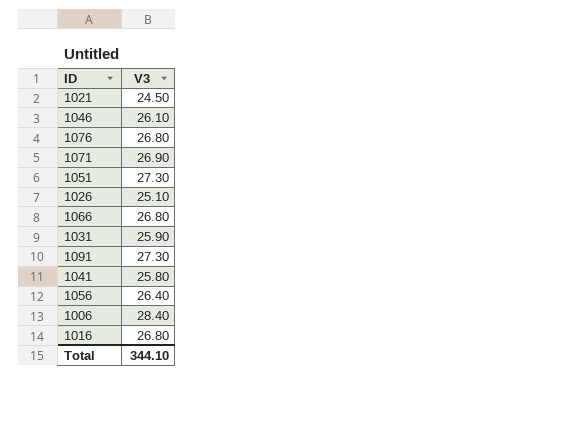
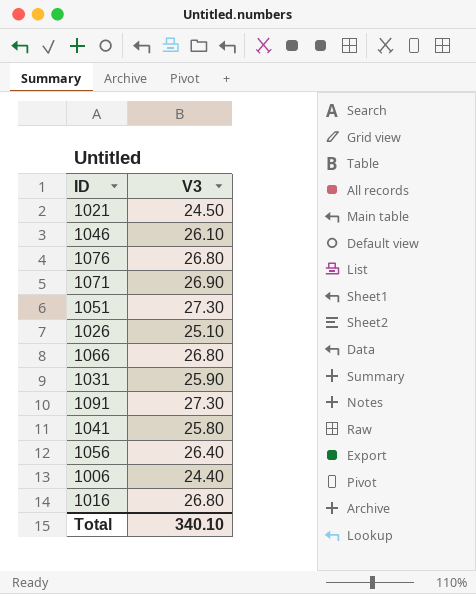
1006 | V3: 28.40 -> 24.40
Total | V3: 344.10 -> 340.10

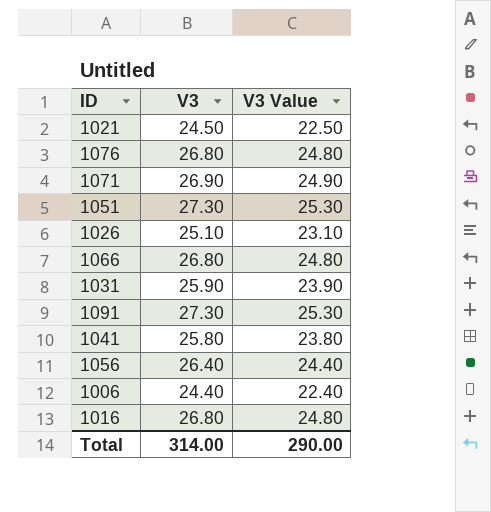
column V3 Value | formula: none -> [V3] - 2
row 1046: 26.10 -> none
Total | V3: 340.10 -> 314.00

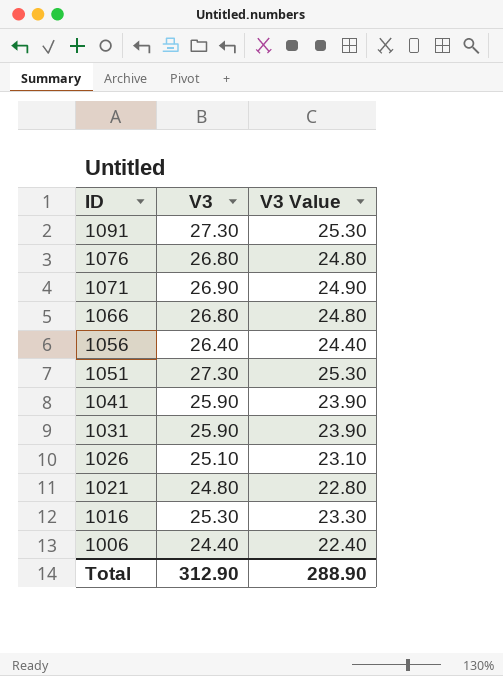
row order: none -> ID descending
1041 | V3: 25.80 -> 25.90
1041 | V3 Value: 23.80 -> 23.90
1021 | V3: 24.50 -> 24.80
1021 | V3 Value: 22.50 -> 22.80
1016 | V3: 26.80 -> 25.30
1016 | V3 Value: 24.80 -> 23.30
Total | V3: 314.00 -> 312.90
Total | V3 Value: 290.00 -> 288.90

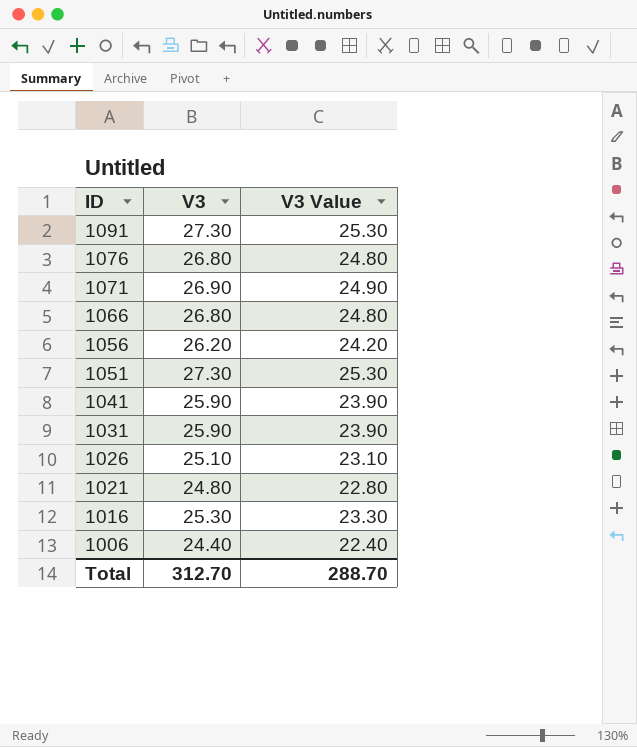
1056 | V3: 26.40 -> 26.20
1056 | V3 Value: 24.40 -> 24.20
Total | V3: 312.90 -> 312.70
Total | V3 Value: 288.90 -> 288.70

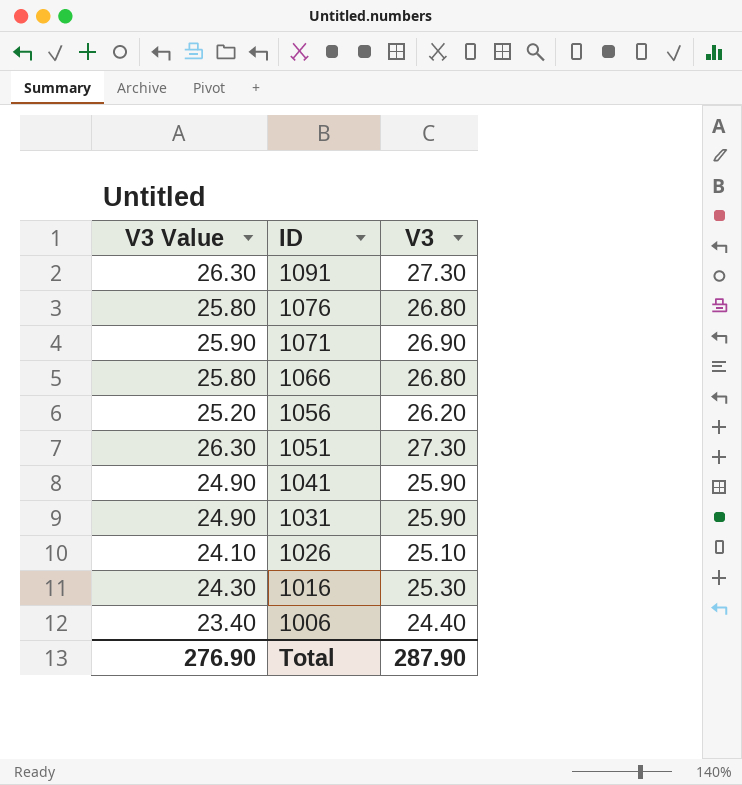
column V3 Value | formula: [V3] - 2 -> [V3] - 1
column V3 Value | position: 3 -> 1
row 1021: 24.80 | 22.80 -> none
Total | V3 Value: 288.70 -> 276.90
Total | V3: 312.70 -> 287.90

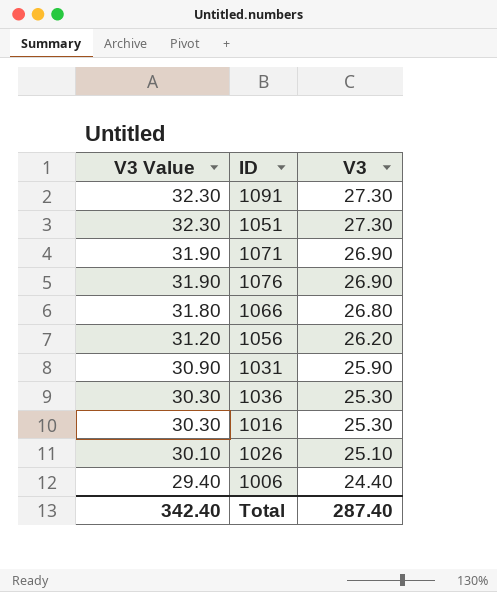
row order: ID descending -> V3 Value descending
column V3 Value | formula: [V3] - 1 -> [V3] + 5
row 1041: 24.90 | 25.90 -> none
1076 | V3: 26.80 -> 26.90
row 1036: none -> 30.30 | 25.30
Total | V3 Value: 276.90 -> 342.40
Total | V3: 287.90 -> 287.40

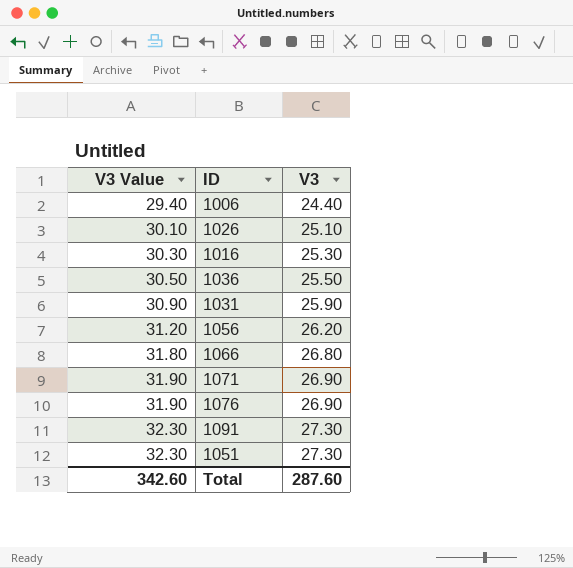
row order: V3 Value descending -> V3 Value ascending
1036 | V3 Value: 30.30 -> 30.50
1036 | V3: 25.30 -> 25.50
Total | V3 Value: 342.40 -> 342.60
Total | V3: 287.40 -> 287.60

